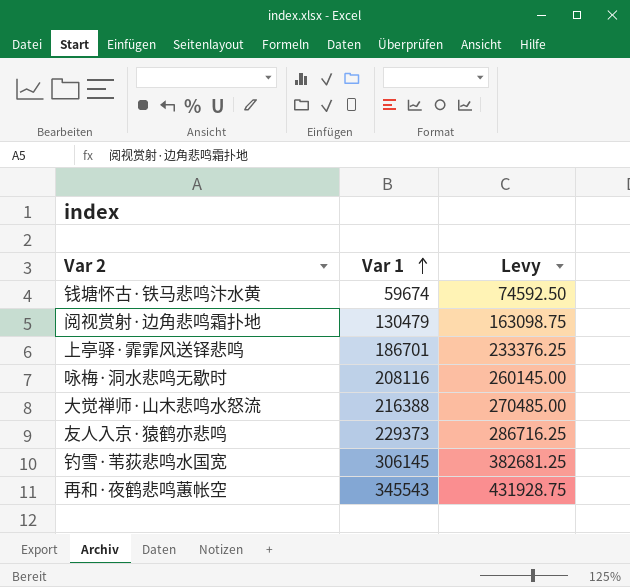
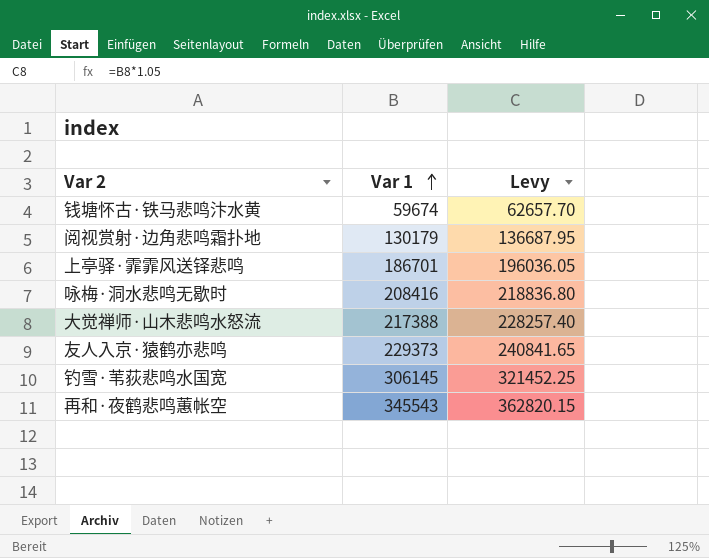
column Levy | formula: [Var 1] * 1.25 -> [Var 1] * 1.05
阅视赏射·边角悲鸣霜扑地 | Var 1: 130479 -> 130179
咏梅·洞水悲鸣无歇时 | Var 1: 208116 -> 208416
大觉禅师·山木悲鸣水怒流 | Var 1: 216388 -> 217388

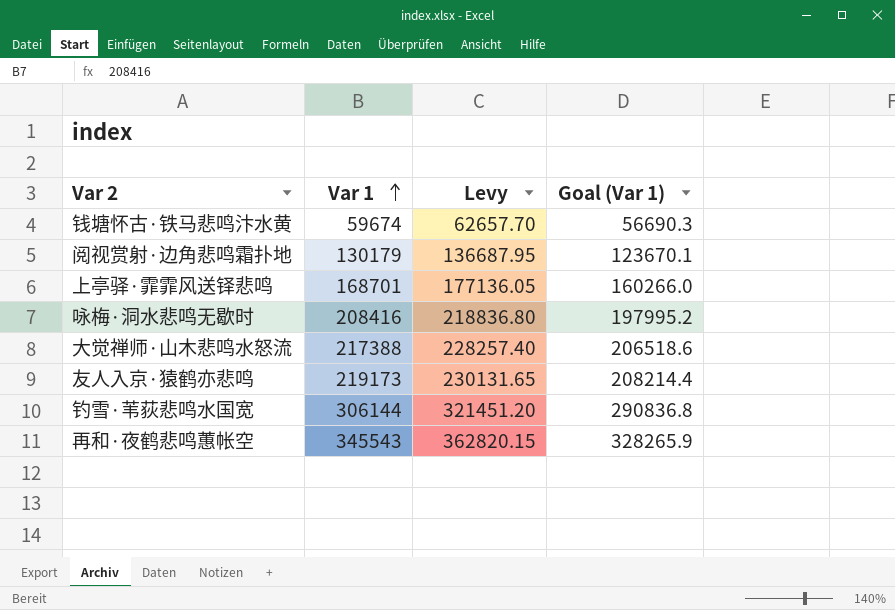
column Goal (Var 1) | formula: none -> [Var 1] * 0.95
上亭驿·霏霏风送铎悲鸣 | Var 1: 186701 -> 168701
上亭驿·霏霏风送铎悲鸣 | Levy: 196036.05 -> 177136.05
友人入京·猿鹤亦悲鸣 | Var 1: 229373 -> 219173
友人入京·猿鹤亦悲鸣 | Levy: 240841.65 -> 230131.65
钓雪·苇荻悲鸣水国宽 | Var 1: 306145 -> 306144
钓雪·苇荻悲鸣水国宽 | Levy: 321452.25 -> 321451.20

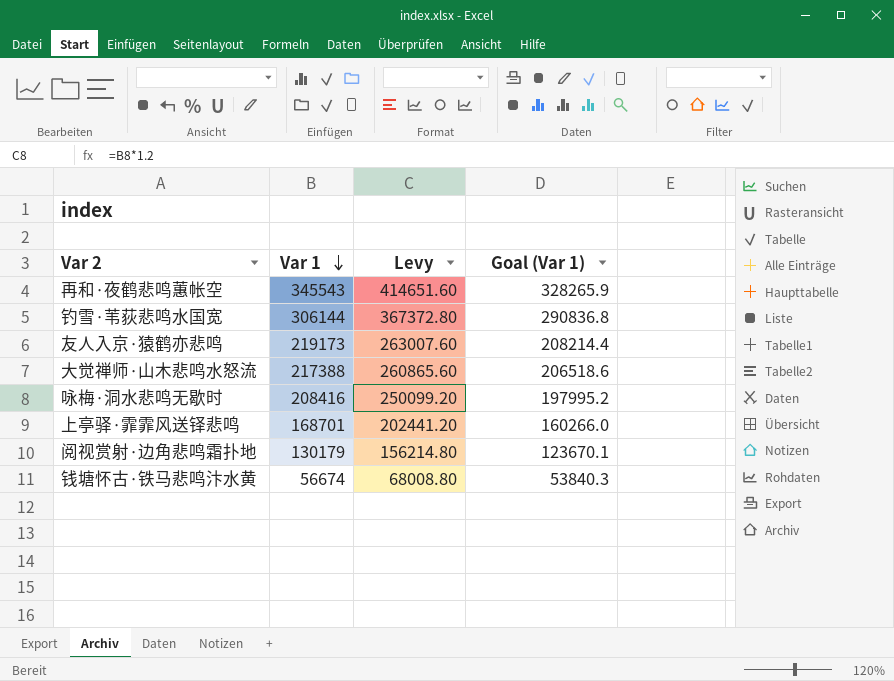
row order: Var 1 ascending -> Var 1 descending
column Levy | formula: [Var 1] * 1.05 -> [Var 1] * 1.2
钱塘怀古·铁马悲鸣汴水黄 | Var 1: 59674 -> 56674
钱塘怀古·铁马悲鸣汴水黄 | Goal (Var 1): 56690.3 -> 53840.3

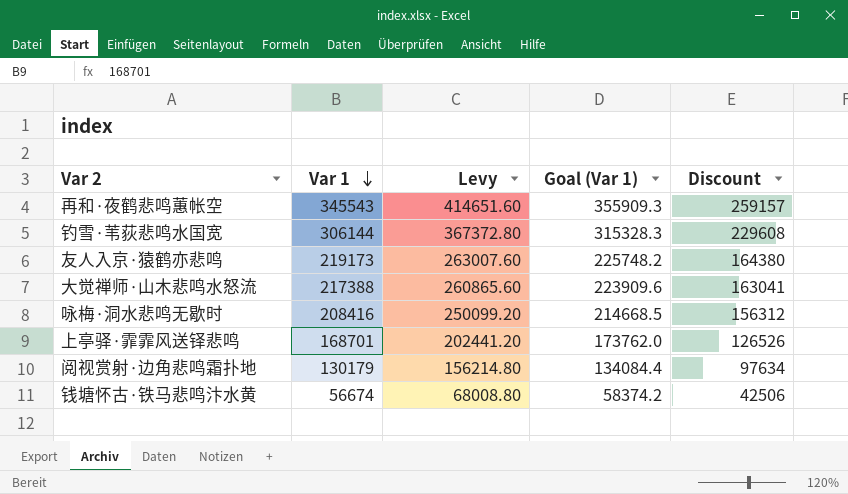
column Goal (Var 1) | formula: [Var 1] * 0.95 -> [Var 1] * 1.03
column Discount | formula: none -> [Var 1] * 0.75

